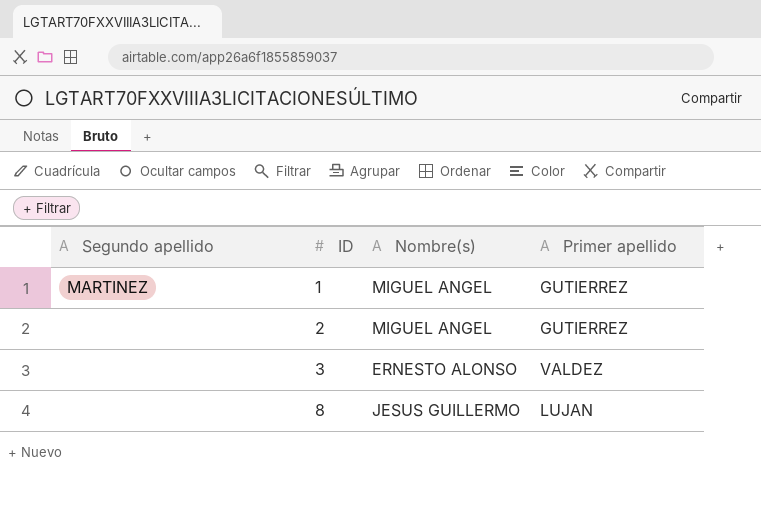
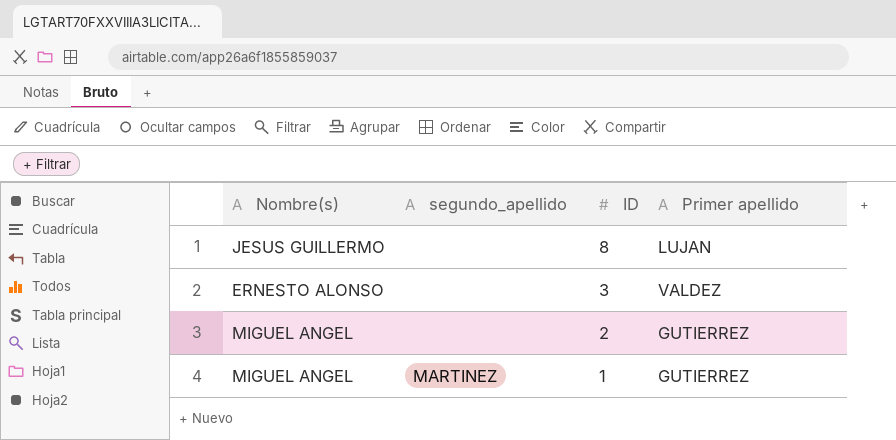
row order: ID ascending -> ID descending
column Nombre(s) | position: 3 -> 1
column name: Segundo apellido -> segundo_apellido

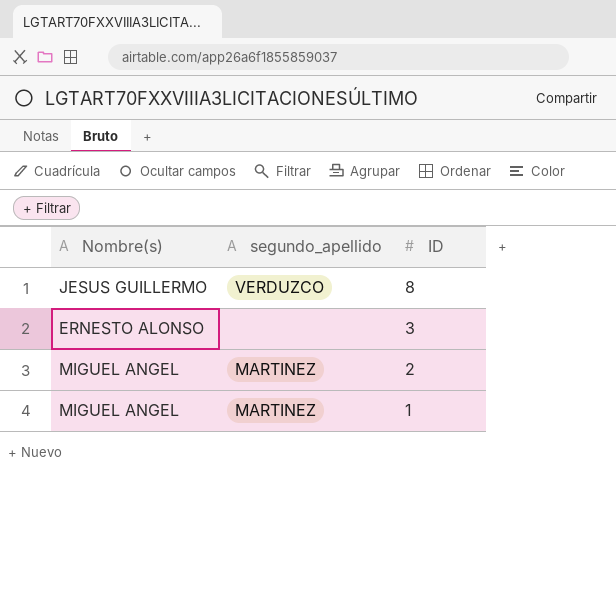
column Primer apellido | position: 4 -> none
8 | segundo_apellido: none -> VERDUZCO
2 | segundo_apellido: none -> MARTINEZ

